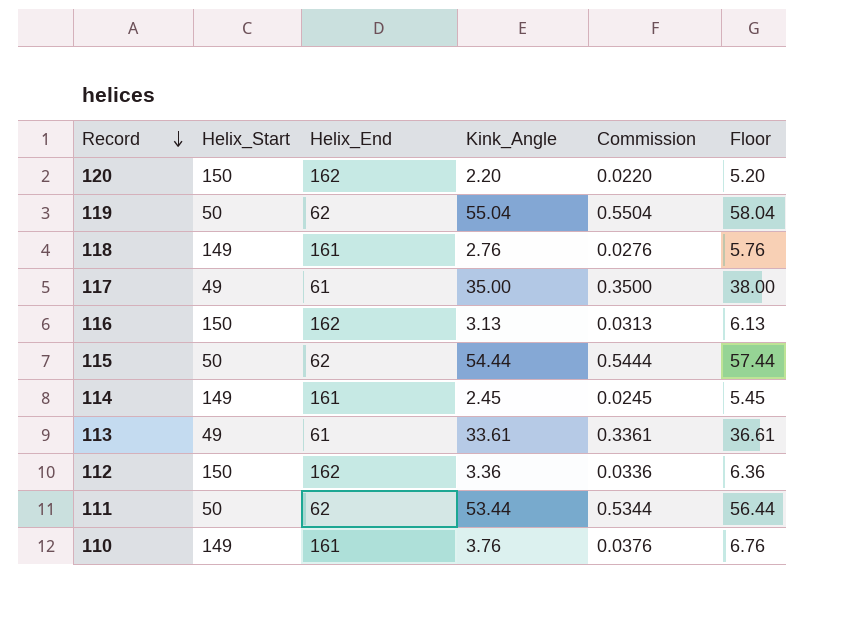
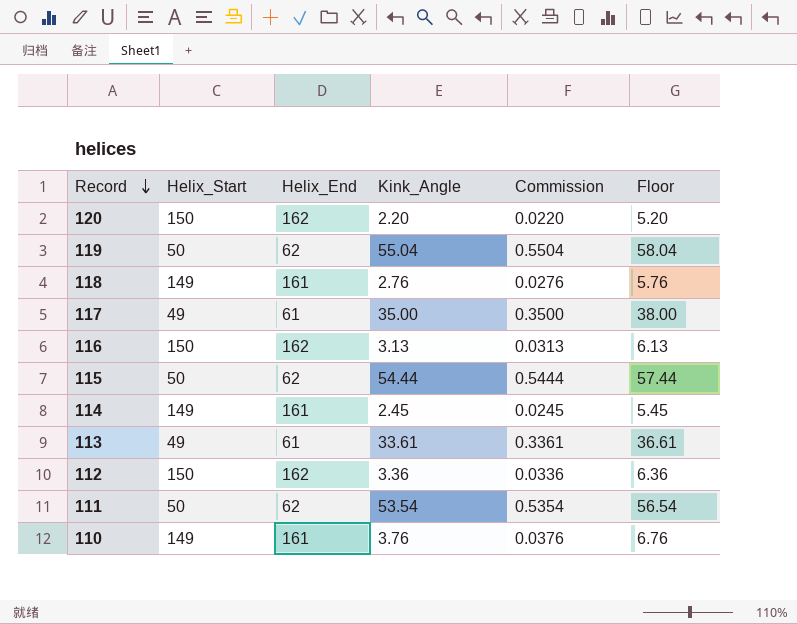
111 | Kink_Angle: 53.44 -> 53.54
111 | Commission: 0.5344 -> 0.5354
111 | Floor: 56.44 -> 56.54

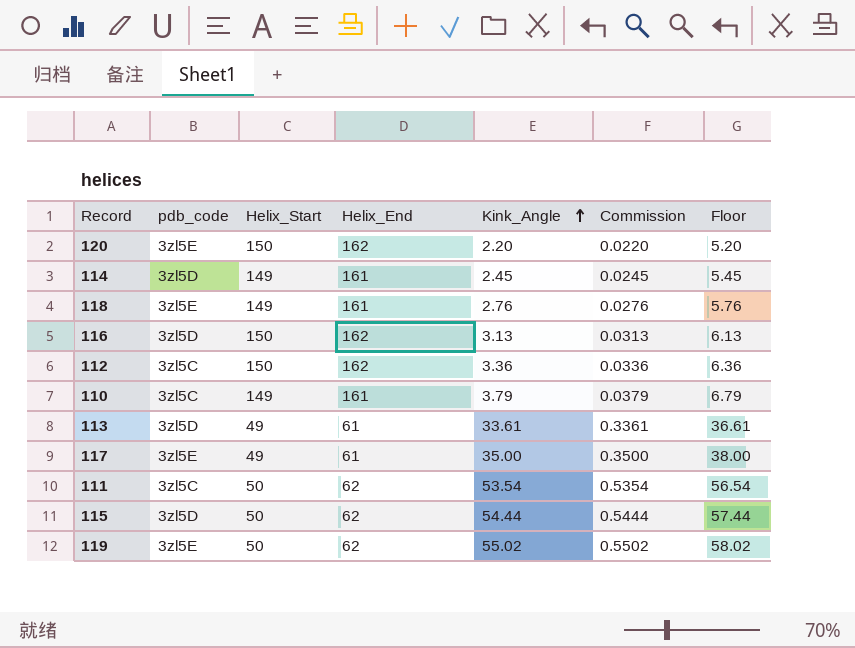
row order: Record descending -> Kink_Angle ascending
column pdb_code | position: none -> 2
110 | Kink_Angle: 3.76 -> 3.79
110 | Commission: 0.0376 -> 0.0379
110 | Floor: 6.76 -> 6.79
119 | Kink_Angle: 55.04 -> 55.02
119 | Commission: 0.5504 -> 0.5502
119 | Floor: 58.04 -> 58.02

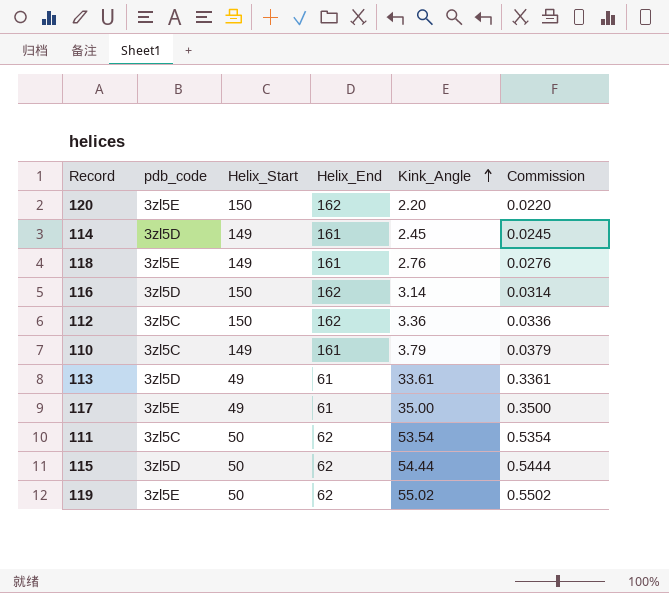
column Floor | formula: [Kink_Angle] + 3 -> none
116 | Kink_Angle: 3.13 -> 3.14
116 | Commission: 0.0313 -> 0.0314

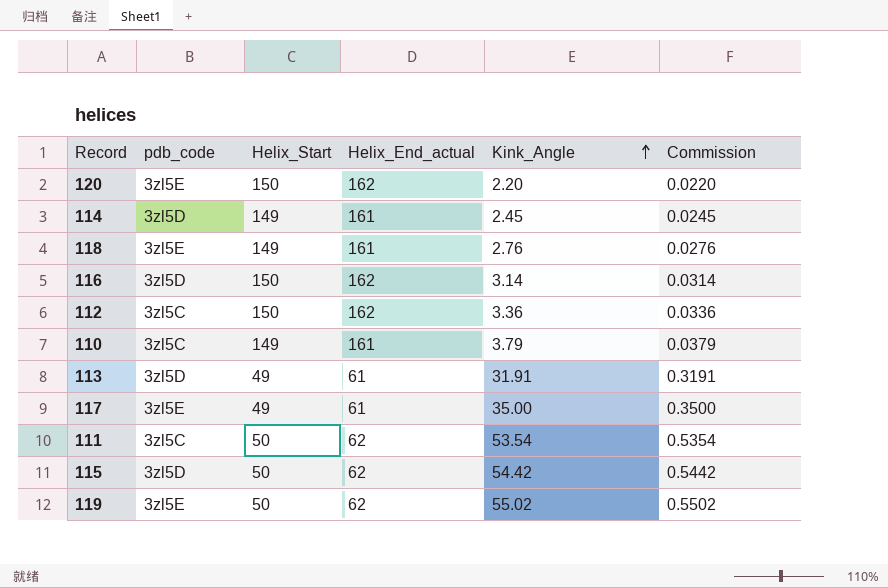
column name: Helix_End -> Helix_End_actual
113 | Kink_Angle: 33.61 -> 31.91
113 | Commission: 0.3361 -> 0.3191
115 | Kink_Angle: 54.44 -> 54.42
115 | Commission: 0.5444 -> 0.5442

